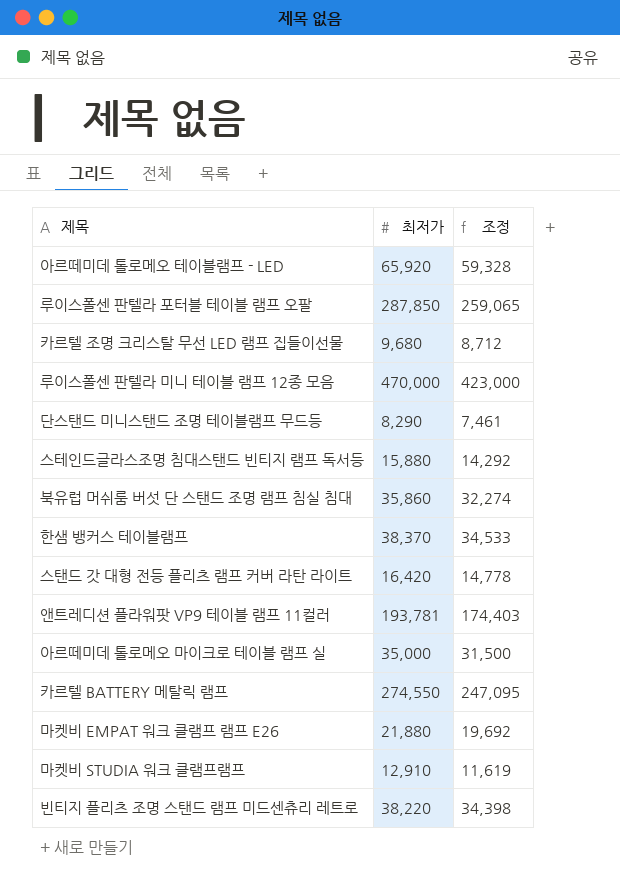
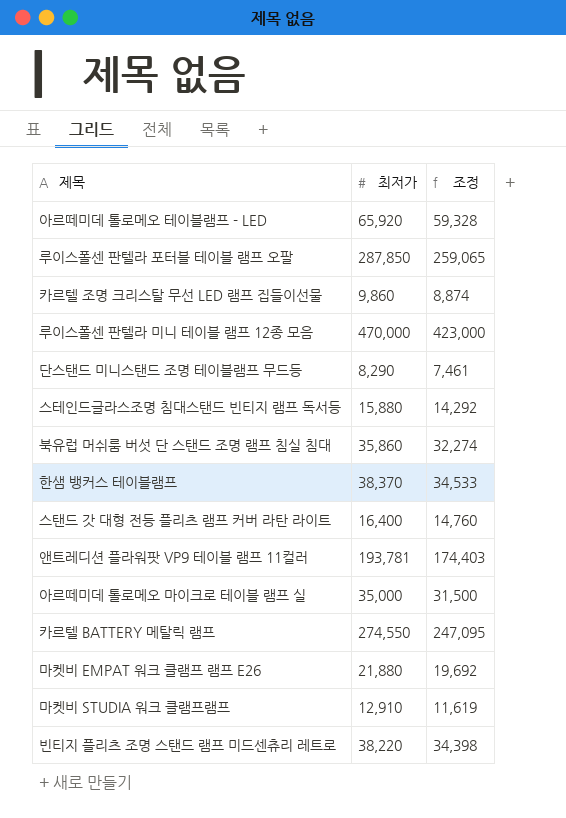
카르텔 조명 크리스탈 무선 LED 램프 집들이선물 | 최저가: 9,680 -> 9,860
카르텔 조명 크리스탈 무선 LED 램프 집들이선물 | 조정: 8,712 -> 8,874
스탠드 갓 대형 전등 플리츠 램프 커버 라탄 라이트 | 최저가: 16,420 -> 16,400
스탠드 갓 대형 전등 플리츠 램프 커버 라탄 라이트 | 조정: 14,778 -> 14,760

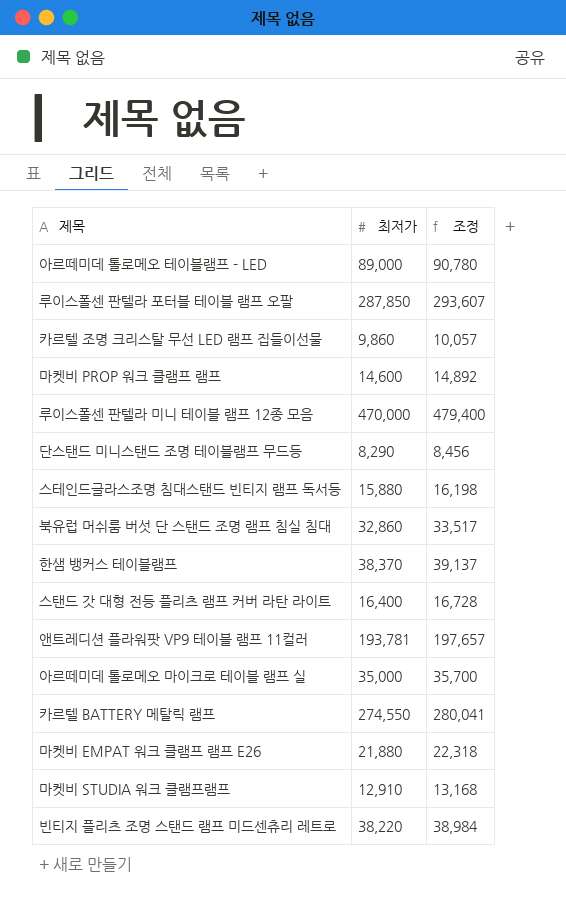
column 조정 | formula: [최저가] * 0.9 -> [최저가] * 1.02
아르떼미데 톨로메오 테이블램프 - LED | 최저가: 65,920 -> 89,000
row 마켓비 PROP 워크 클램프 램프: none -> 14,600 | 14,892
북유럽 머쉬룸 버섯 단 스탠드 조명 램프 침실 침대 | 최저가: 35,860 -> 32,860

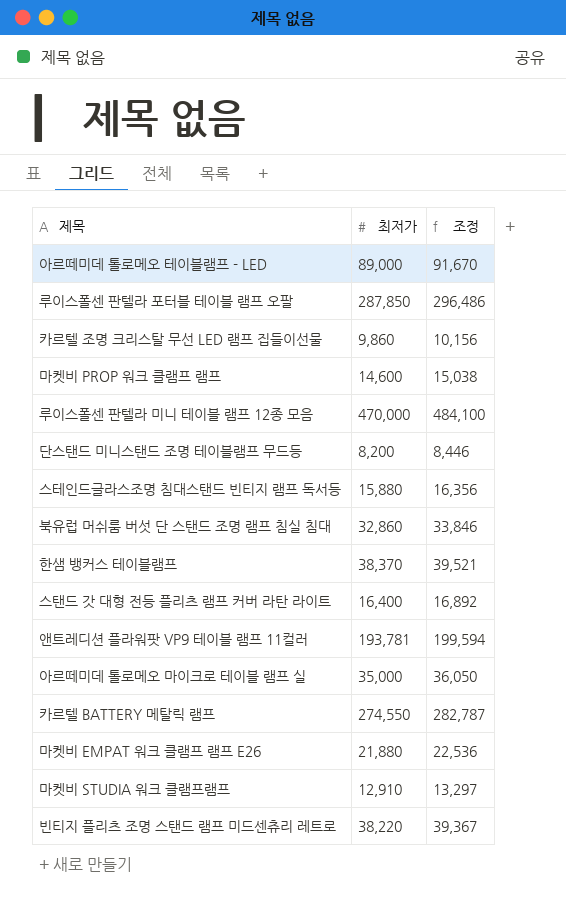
column 조정 | formula: [최저가] * 1.02 -> [최저가] * 1.03
단스탠드 미니스탠드 조명 테이블램프 무드등 | 최저가: 8,290 -> 8,200

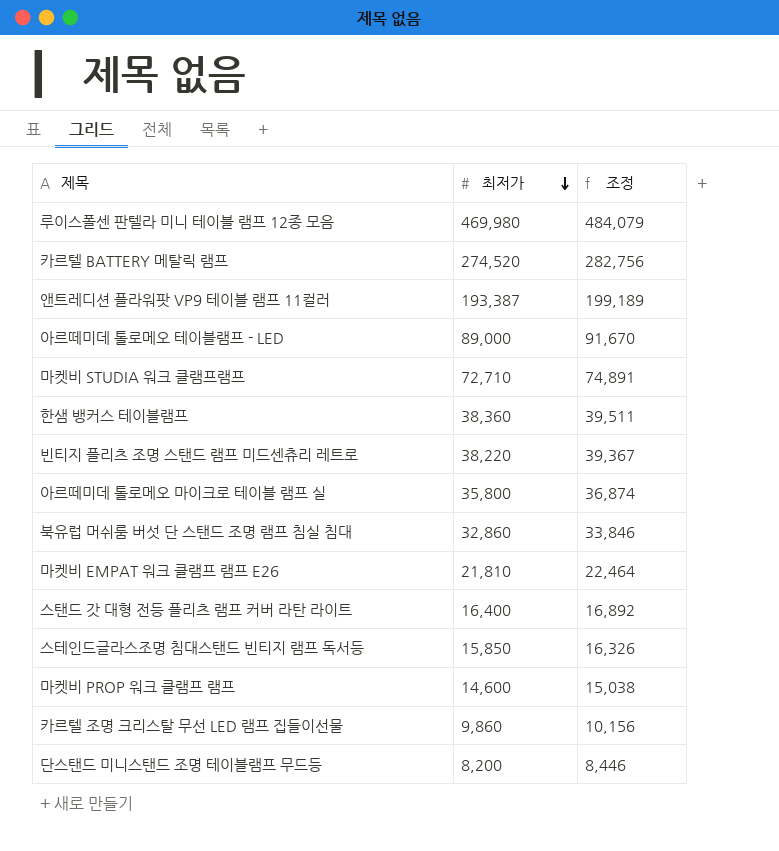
row order: none -> 최저가 descending
row 루이스폴센 판텔라 포터블 테이블 램프 오팔: 287,850 | 296,486 -> none
루이스폴센 판텔라 미니 테이블 램프 12종 모음 | 최저가: 470,000 -> 469,980
루이스폴센 판텔라 미니 테이블 램프 12종 모음 | 조정: 484,100 -> 484,079
카르텔 BATTERY 메탈릭 램프 | 최저가: 274,550 -> 274,520
카르텔 BATTERY 메탈릭 램프 | 조정: 282,787 -> 282,756
앤트레디션 플라워팟 VP9 테이블 램프 11컬러 | 최저가: 193,781 -> 193,387
앤트레디션 플라워팟 VP9 테이블 램프 11컬러 | 조정: 199,594 -> 199,189
마켓비 STUDIA 워크 클램프램프 | 최저가: 12,910 -> 72,710
마켓비 STUDIA 워크 클램프램프 | 조정: 13,297 -> 74,891
한샘 뱅커스 테이블램프 | 최저가: 38,370 -> 38,360
한샘 뱅커스 테이블램프 | 조정: 39,521 -> 39,511
아르떼미데 톨로메오 마이크로 테이블 램프 실 | 최저가: 35,000 -> 35,800
아르떼미데 톨로메오 마이크로 테이블 램프 실 | 조정: 36,050 -> 36,874
마켓비 EMPAT 워크 클램프 램프 E26 | 최저가: 21,880 -> 21,810
마켓비 EMPAT 워크 클램프 램프 E26 | 조정: 22,536 -> 22,464
스테인드글라스조명 침대스탠드 빈티지 램프 독서등 | 최저가: 15,880 -> 15,850
스테인드글라스조명 침대스탠드 빈티지 램프 독서등 | 조정: 16,356 -> 16,326

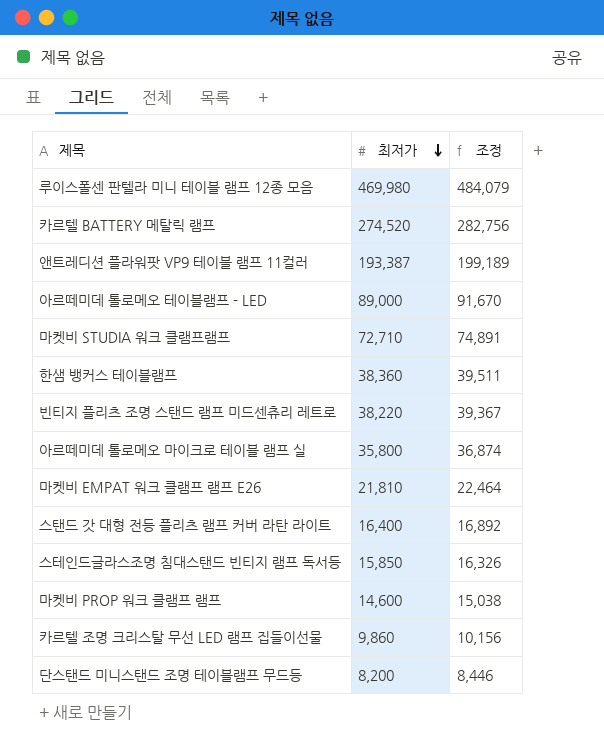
row 북유럽 머쉬룸 버섯 단 스탠드 조명 램프 침실 침대: 32,860 | 33,846 -> none

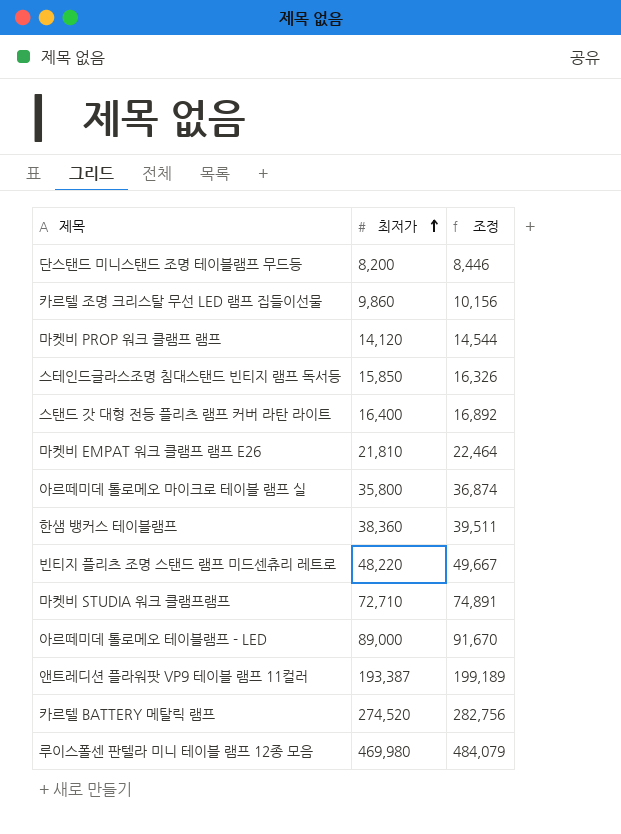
row order: 최저가 descending -> 최저가 ascending
마켓비 PROP 워크 클램프 램프 | 최저가: 14,600 -> 14,120
마켓비 PROP 워크 클램프 램프 | 조정: 15,038 -> 14,544
빈티지 플리츠 조명 스탠드 램프 미드센츄리 레트로 | 최저가: 38,220 -> 48,220
빈티지 플리츠 조명 스탠드 램프 미드센츄리 레트로 | 조정: 39,367 -> 49,667

